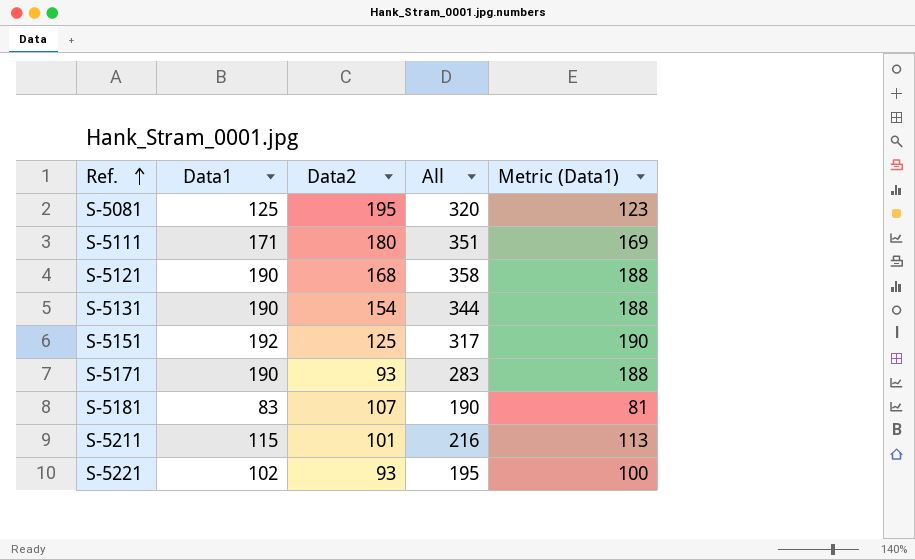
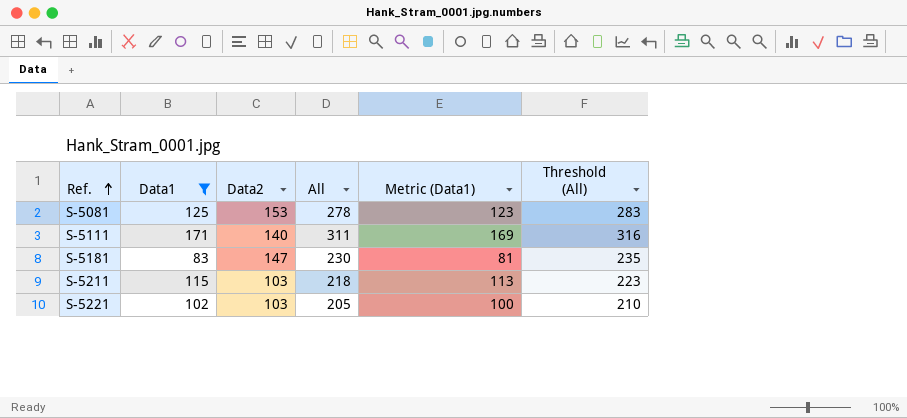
filter: none -> Data1 <= 171
column Threshold (All) | formula: none -> [All] + 5
S-5081 | Data2: 195 -> 153
S-5081 | All: 320 -> 278
S-5111 | Data2: 180 -> 140
S-5111 | All: 351 -> 311
S-5181 | Data2: 107 -> 147
S-5181 | All: 190 -> 230
S-5211 | Data2: 101 -> 103
S-5211 | All: 216 -> 218
S-5221 | Data2: 93 -> 103
S-5221 | All: 195 -> 205

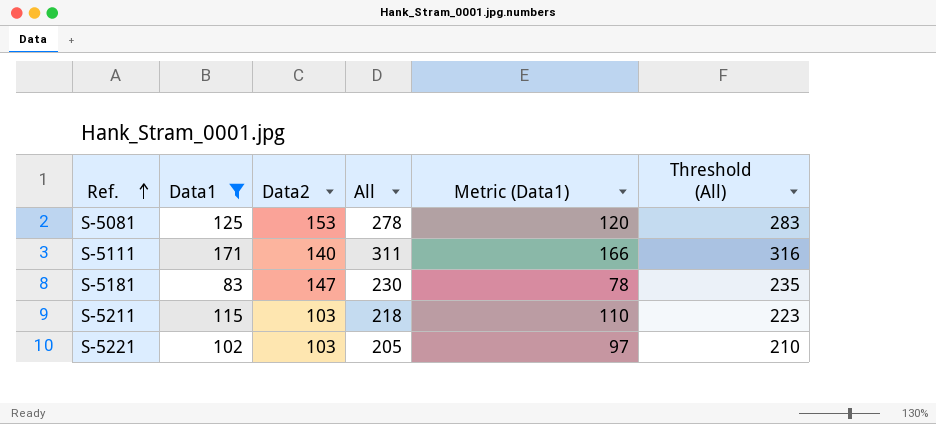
column Metric (Data1) | formula: [Data1] - 2 -> [Data1] - 5

